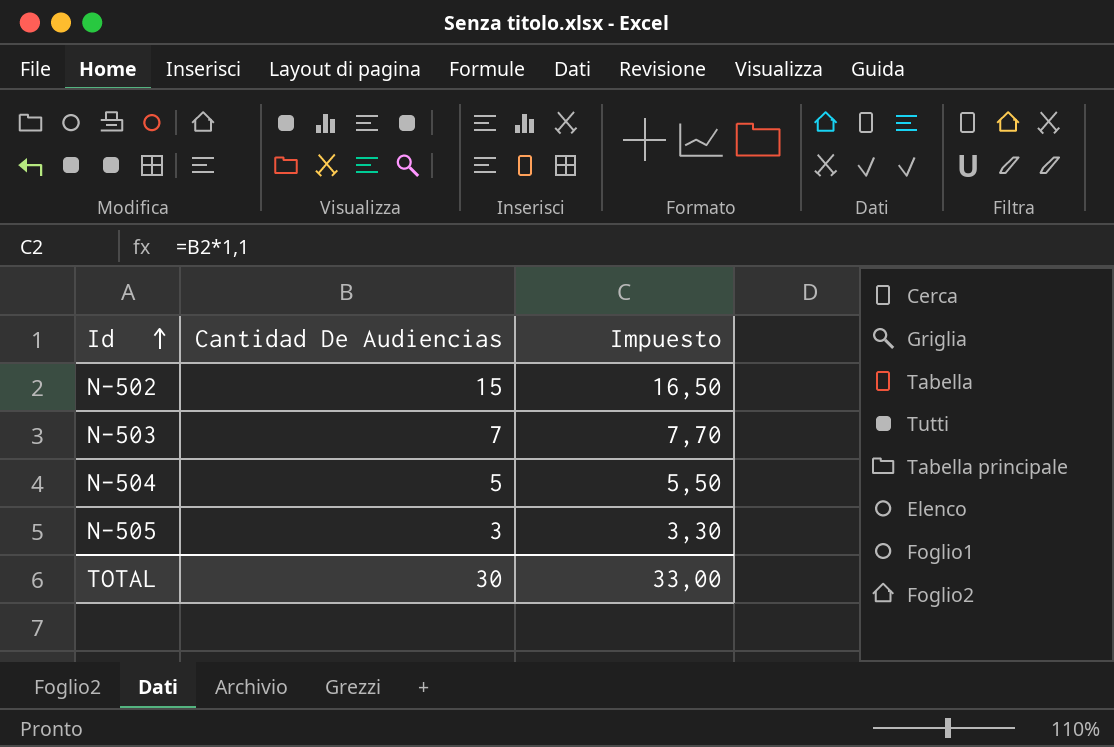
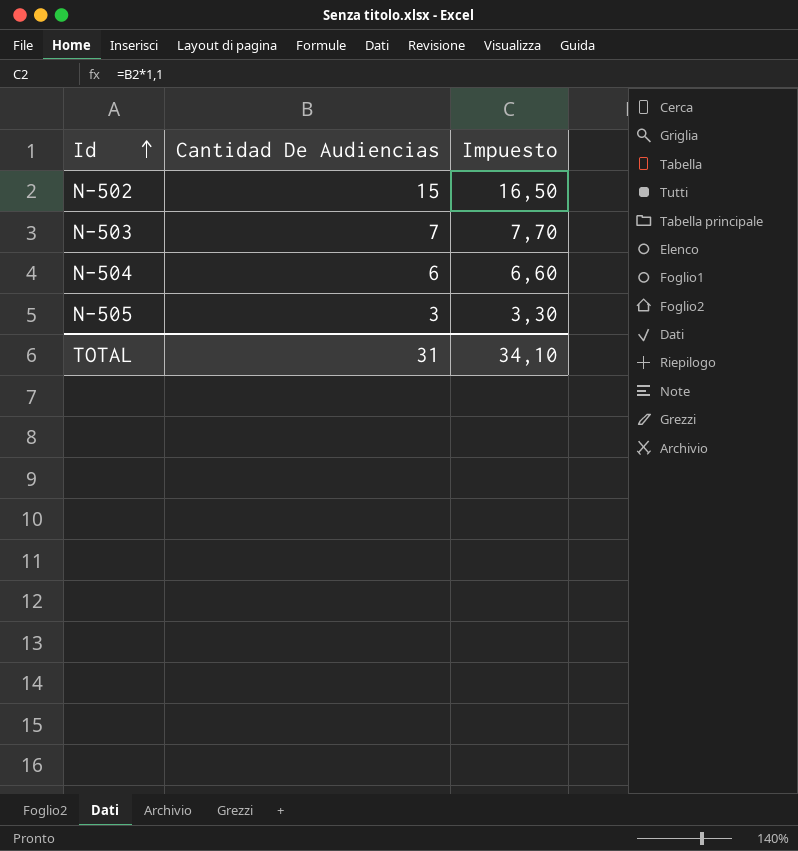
N-504 | Cantidad De Audiencias: 5 -> 6
N-504 | Impuesto: 5,50 -> 6,60
TOTAL | Cantidad De Audiencias: 30 -> 31
TOTAL | Impuesto: 33,00 -> 34,10

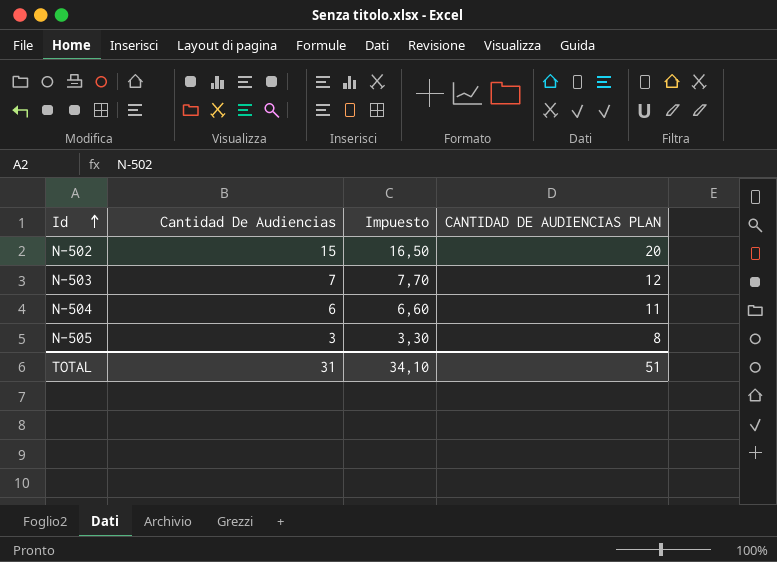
column CANTIDAD DE AUDIENCIAS PLAN | formula: none -> [Cantidad De Audiencias] + 5

